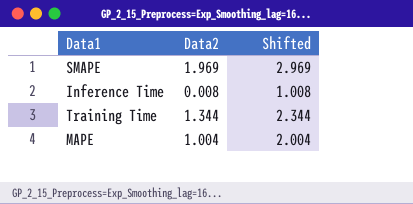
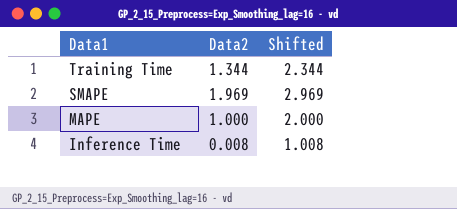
row order: none -> Data1 descending
MAPE | Data2: 1.004 -> 1.000
MAPE | Shifted: 2.004 -> 2.000

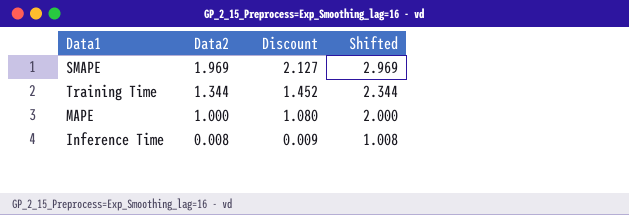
row order: Data1 descending -> Data2 descending
column Discount | formula: none -> [Data2] * 1.08

